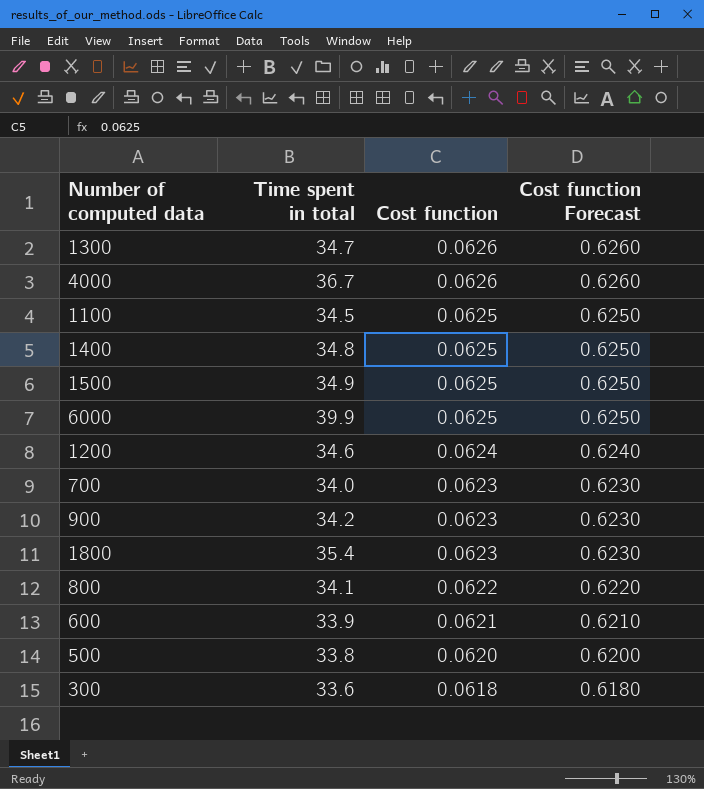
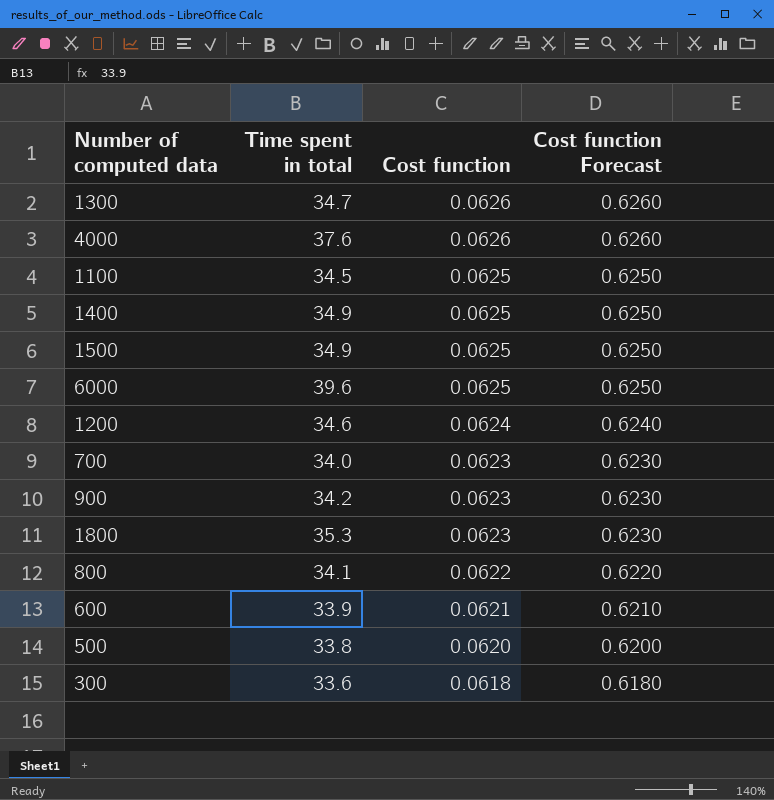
4000 | Time spent in total: 36.7 -> 37.6
1400 | Time spent in total: 34.8 -> 34.9
6000 | Time spent in total: 39.9 -> 39.6
1800 | Time spent in total: 35.4 -> 35.3

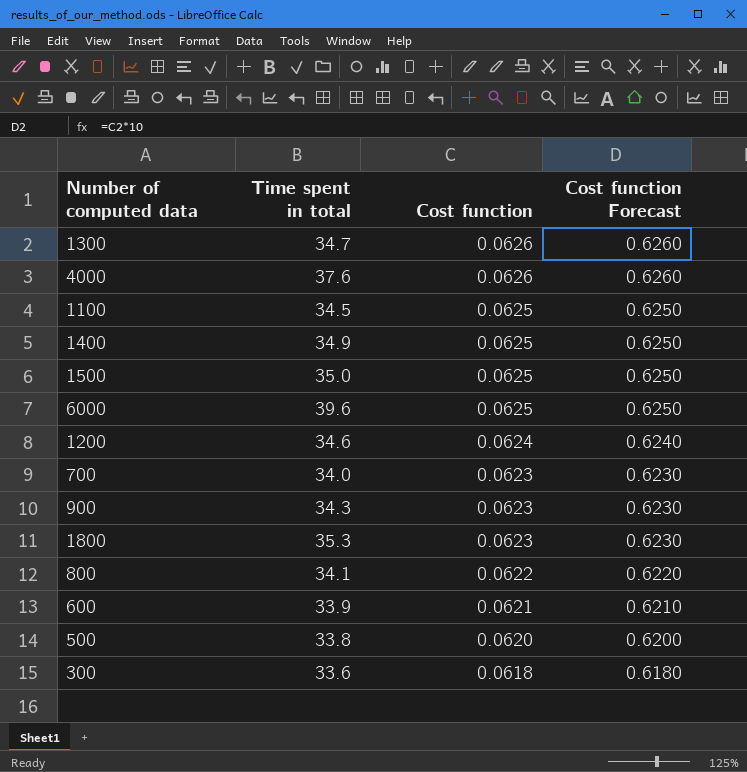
1500 | Time spent in total: 34.9 -> 35.0
900 | Time spent in total: 34.2 -> 34.3

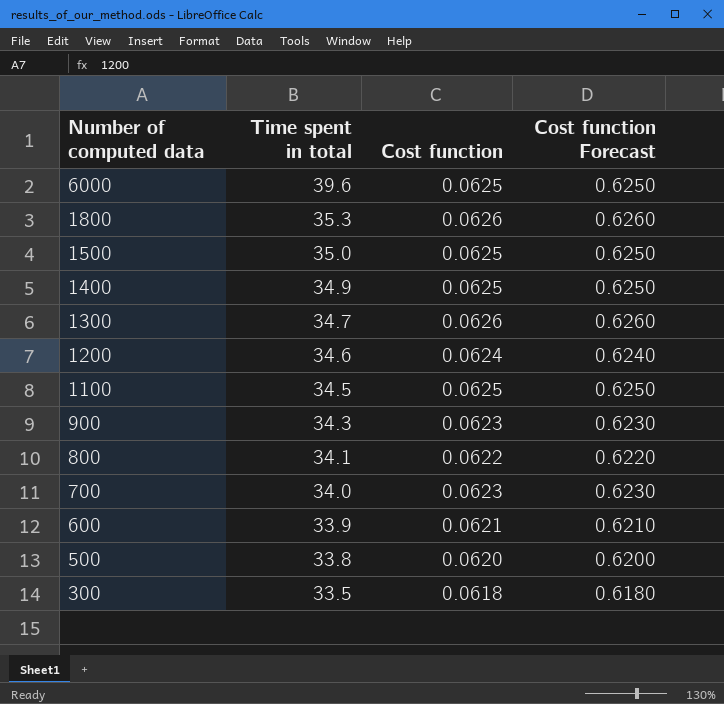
row order: Cost function descending -> Number of computed data descending
row 4000: 37.6 | 0.0626 | 0.6260 -> none
1800 | Cost function: 0.0623 -> 0.0626
1800 | Cost function Forecast: 0.6230 -> 0.6260
300 | Time spent in total: 33.6 -> 33.5

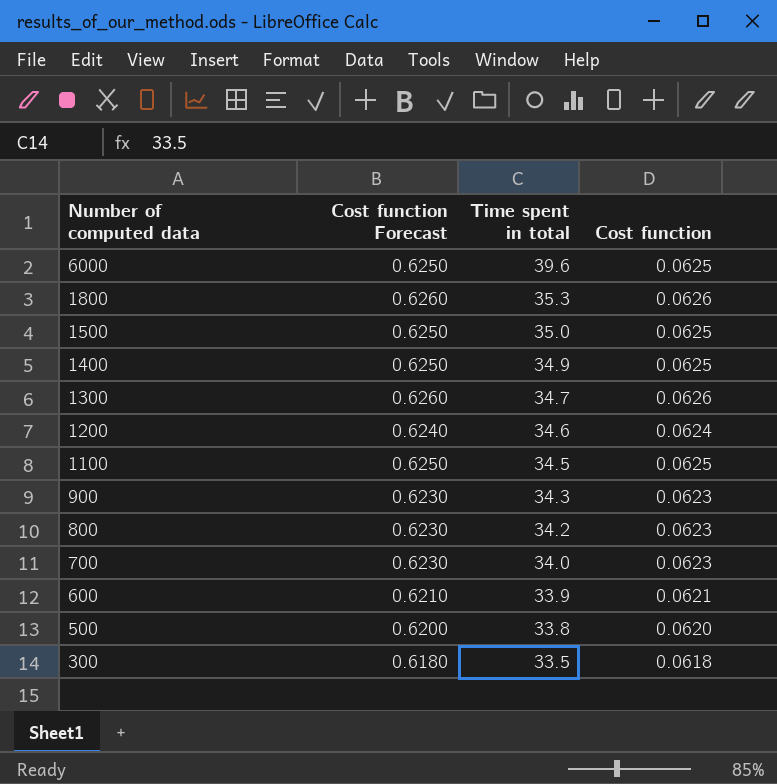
column Cost function Forecast | position: 4 -> 2
800 | Cost function Forecast: 0.6220 -> 0.6230
800 | Time spent in total: 34.1 -> 34.2
800 | Cost function: 0.0622 -> 0.0623

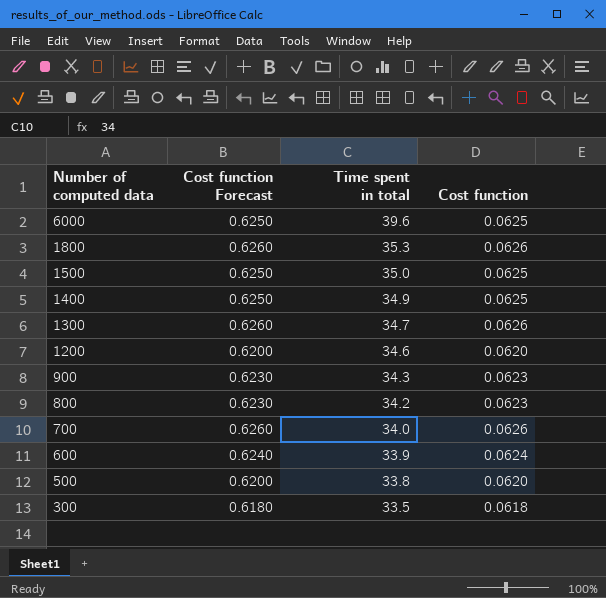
row 1100: 0.6250 | 34.5 | 0.0625 -> none
1200 | Cost function Forecast: 0.6240 -> 0.6200
1200 | Cost function: 0.0624 -> 0.0620
700 | Cost function Forecast: 0.6230 -> 0.6260
700 | Cost function: 0.0623 -> 0.0626
600 | Cost function Forecast: 0.6210 -> 0.6240
600 | Cost function: 0.0621 -> 0.0624

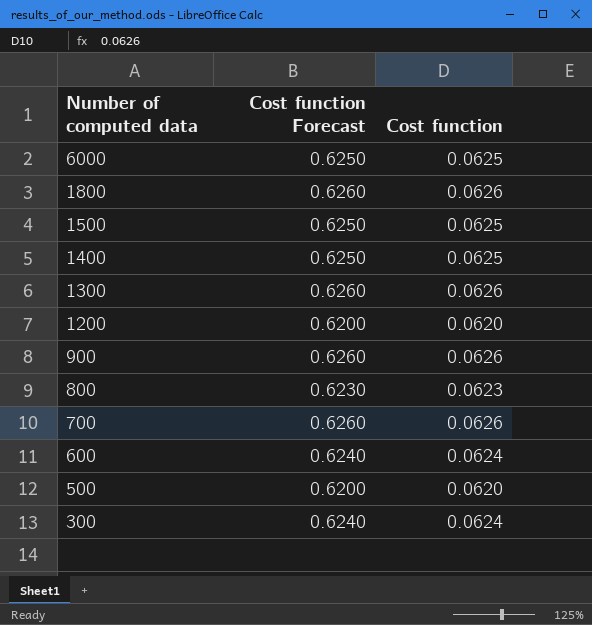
column Time spent in total | position: 3 -> none
900 | Cost function Forecast: 0.6230 -> 0.6260
900 | Cost function: 0.0623 -> 0.0626
300 | Cost function Forecast: 0.6180 -> 0.6240
300 | Cost function: 0.0618 -> 0.0624

